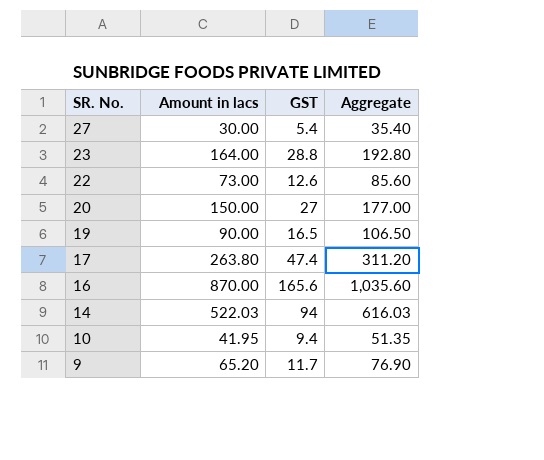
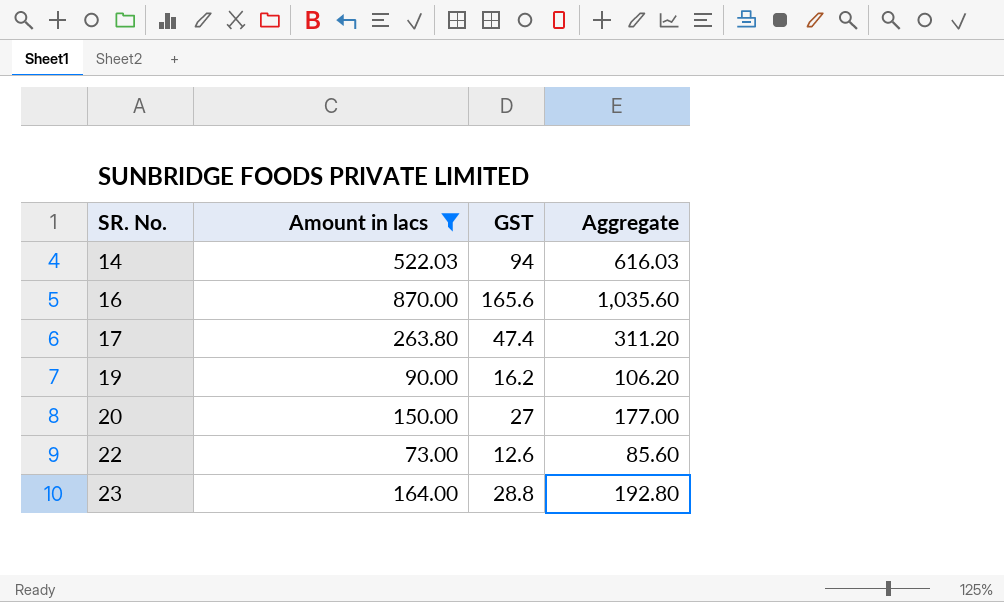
filter: none -> Amount in lacs >= 73.00
row order: SR. No. descending -> SR. No. ascending
19 | GST: 16.5 -> 16.2
19 | Aggregate: 106.50 -> 106.20

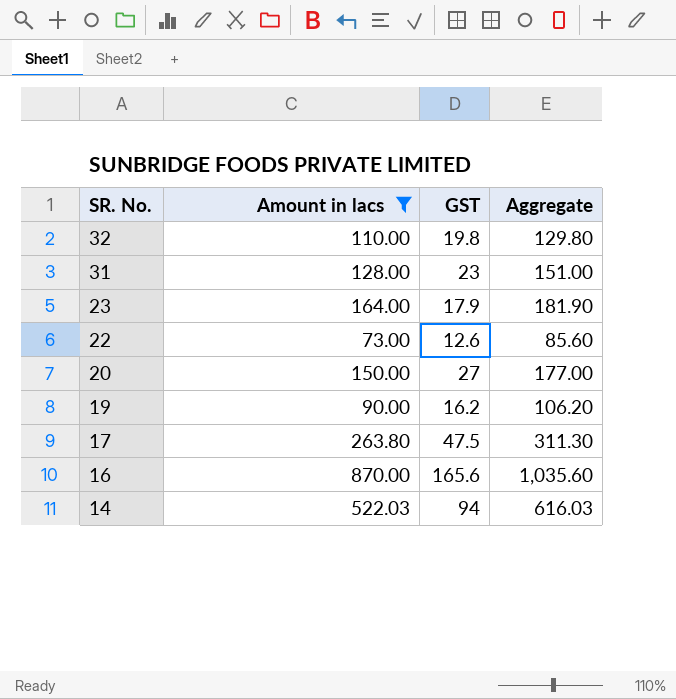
row order: SR. No. ascending -> SR. No. descending
row 32: none -> 110.00 | 19.8 | 129.80
row 31: none -> 128.00 | 23 | 151.00
23 | GST: 28.8 -> 17.9
23 | Aggregate: 192.80 -> 181.90
17 | GST: 47.4 -> 47.5
17 | Aggregate: 311.20 -> 311.30

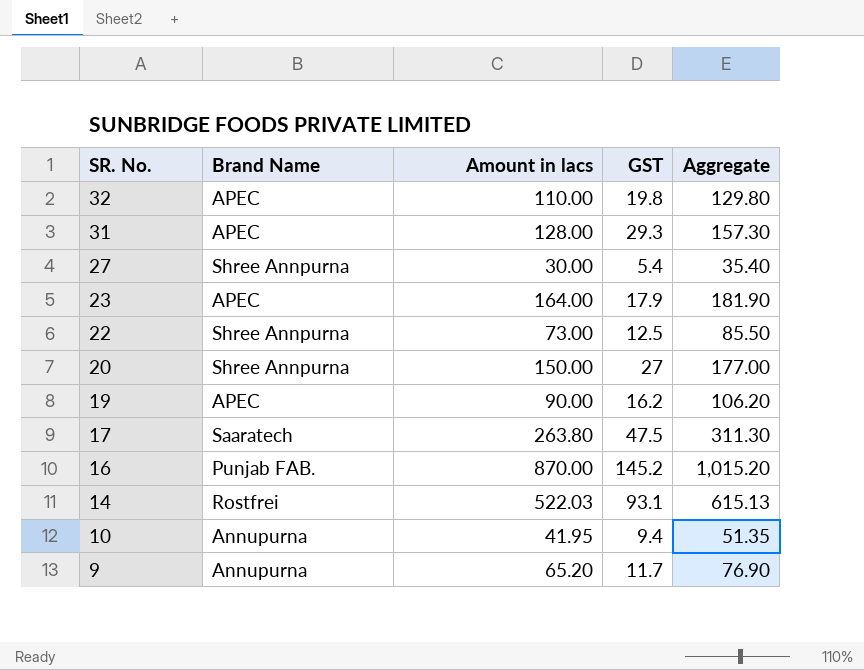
filter: Amount in lacs >= 73.00 -> none
column Brand Name | position: none -> 2
31 | GST: 23 -> 29.3
31 | Aggregate: 151.00 -> 157.30
22 | GST: 12.6 -> 12.5
22 | Aggregate: 85.60 -> 85.50
16 | GST: 165.6 -> 145.2
16 | Aggregate: 1,035.60 -> 1,015.20
14 | GST: 94 -> 93.1
14 | Aggregate: 616.03 -> 615.13

